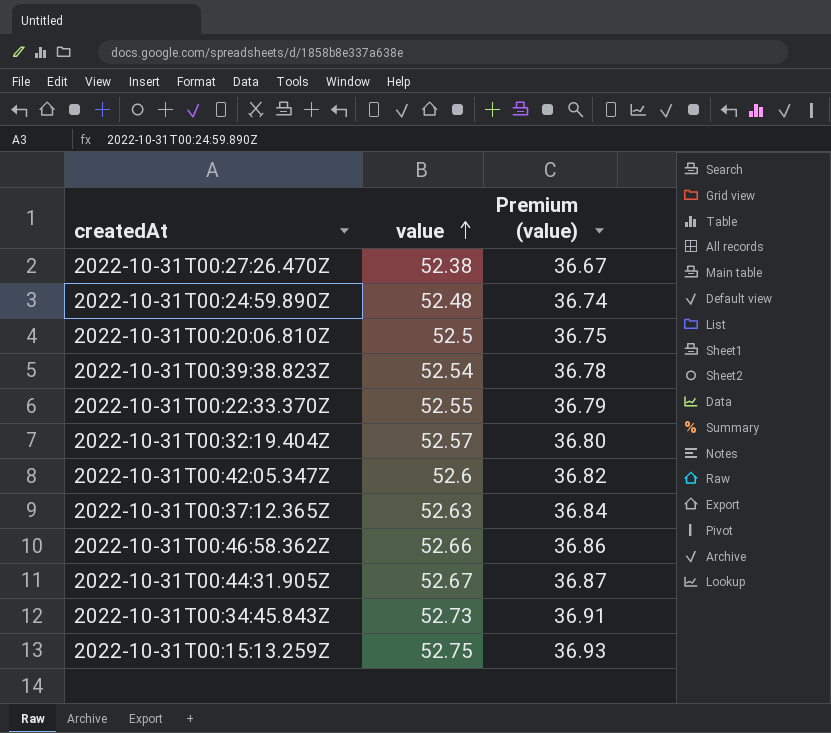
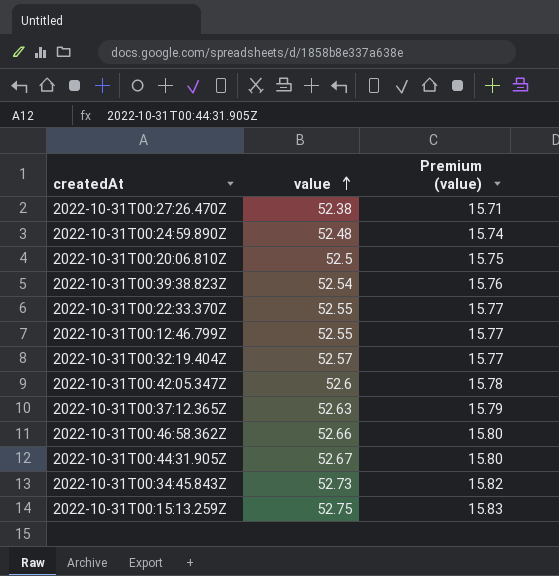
column Premium (value) | formula: [value] * 0.7 -> [value] * 0.3
row 2022-10-31T00:12:46.799Z: none -> 52.55 | 15.77

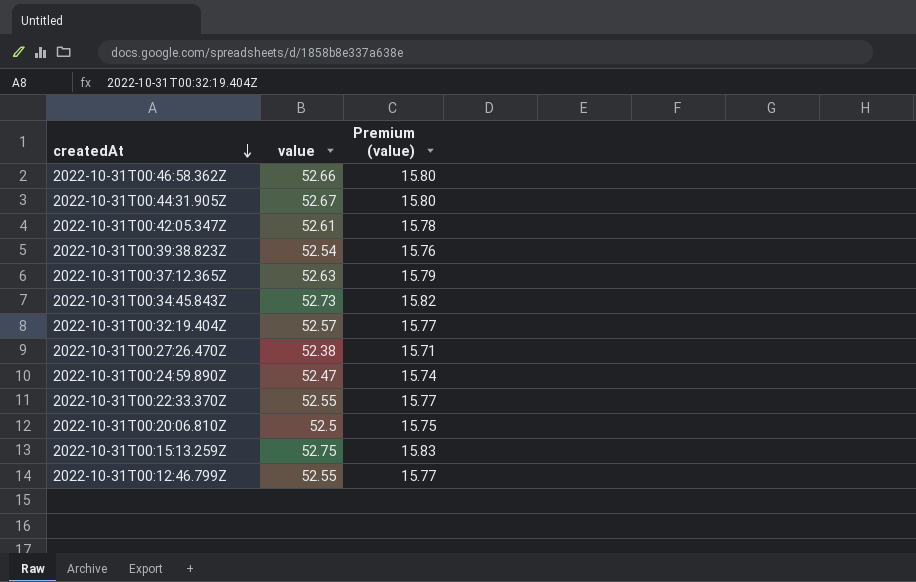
row order: value ascending -> createdAt descending
2022-10-31T00:42:05.347Z | value: 52.6 -> 52.61
2022-10-31T00:24:59.890Z | value: 52.48 -> 52.47

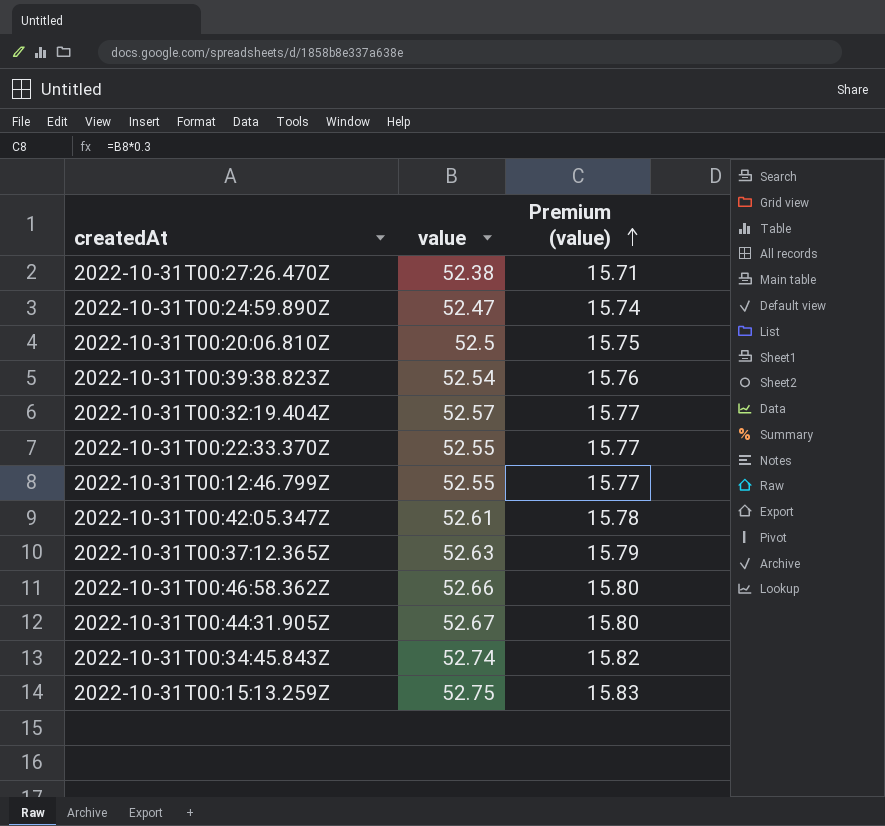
row order: createdAt descending -> Premium (value) ascending
2022-10-31T00:34:45.843Z | value: 52.73 -> 52.74

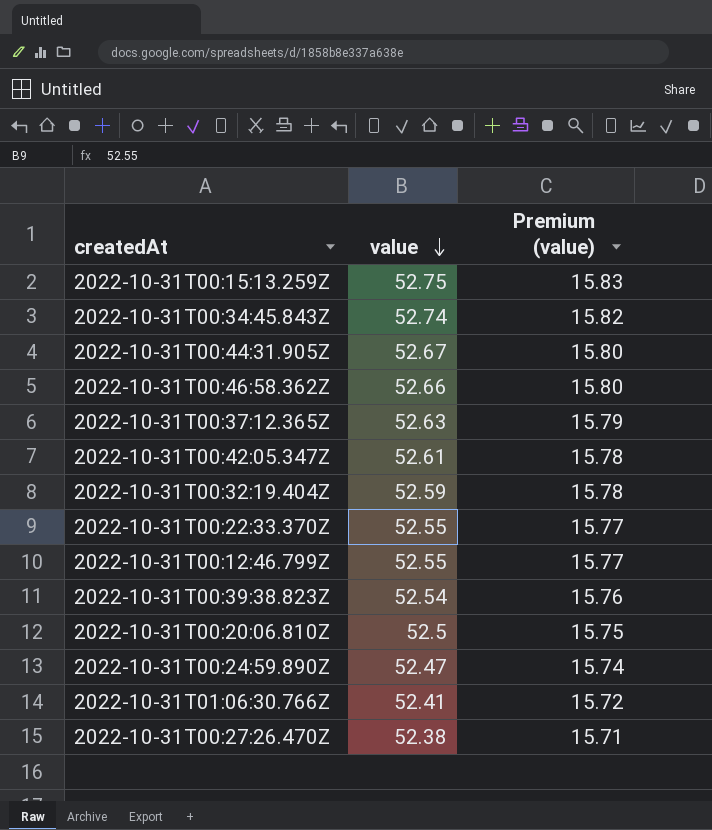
row order: Premium (value) ascending -> value descending
2022-10-31T00:32:19.404Z | value: 52.57 -> 52.59
2022-10-31T00:32:19.404Z | Premium (value): 15.77 -> 15.78
row 2022-10-31T01:06:30.766Z: none -> 52.41 | 15.72

